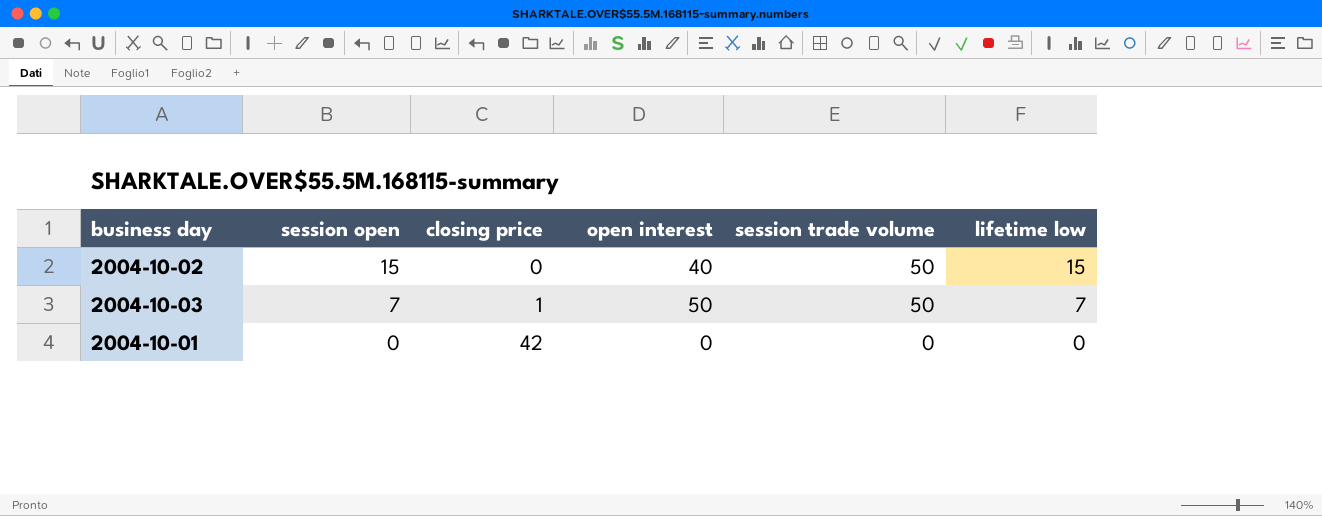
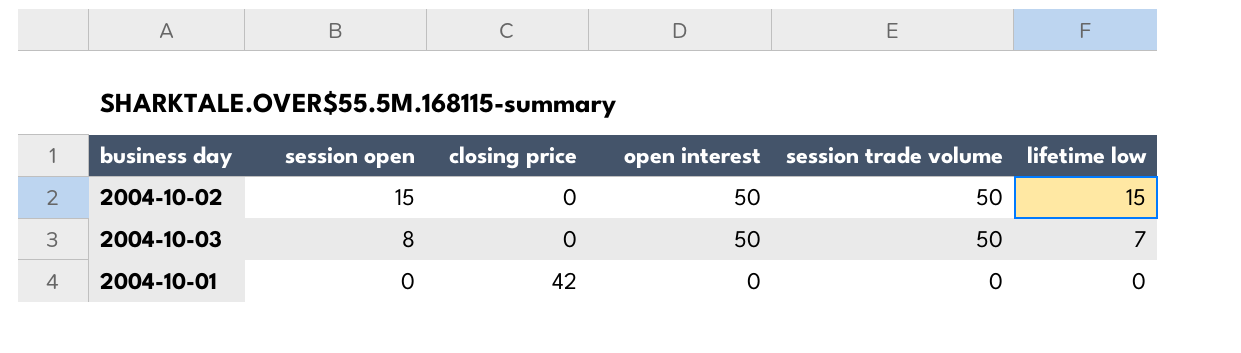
2004-10-02 | open interest: 40 -> 50
2004-10-03 | session open: 7 -> 8
2004-10-03 | closing price: 1 -> 0

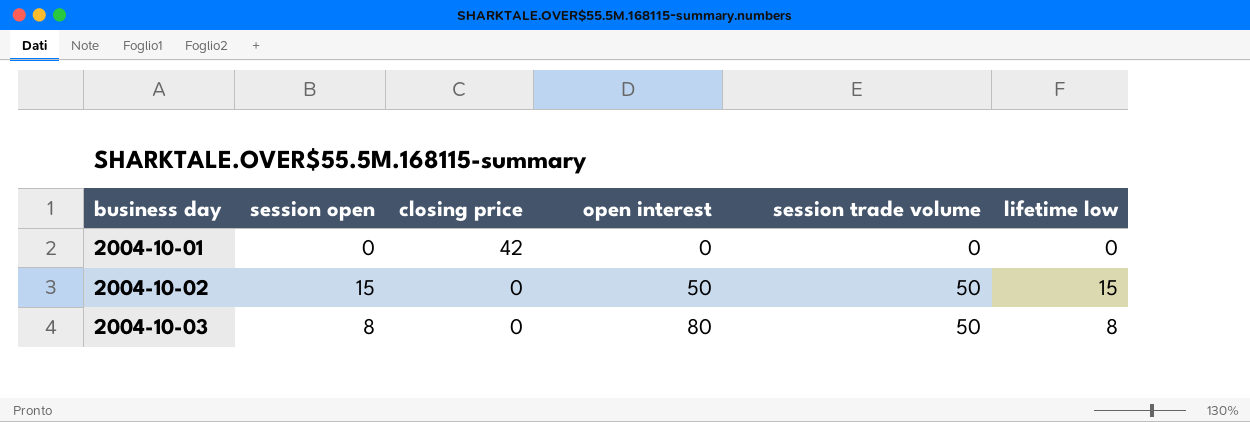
row order: session open descending -> business day ascending
2004-10-03 | open interest: 50 -> 80
2004-10-03 | lifetime low: 7 -> 8

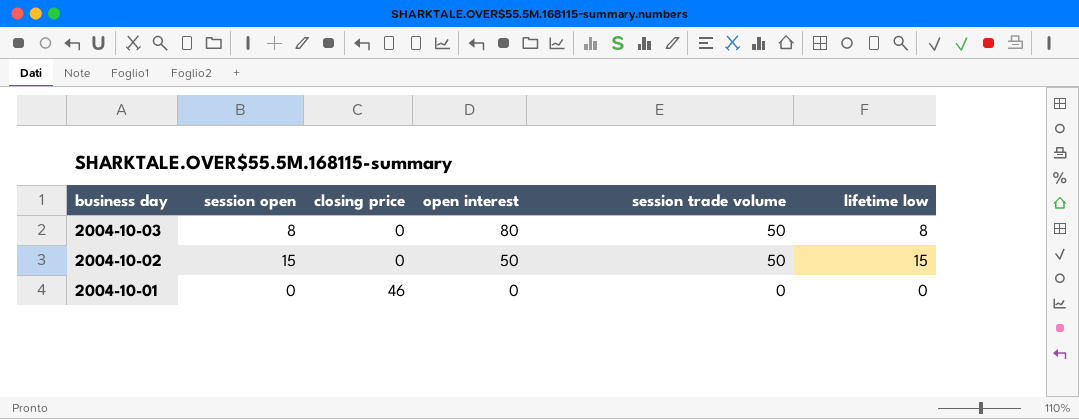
row order: business day ascending -> business day descending
2004-10-01 | closing price: 42 -> 46

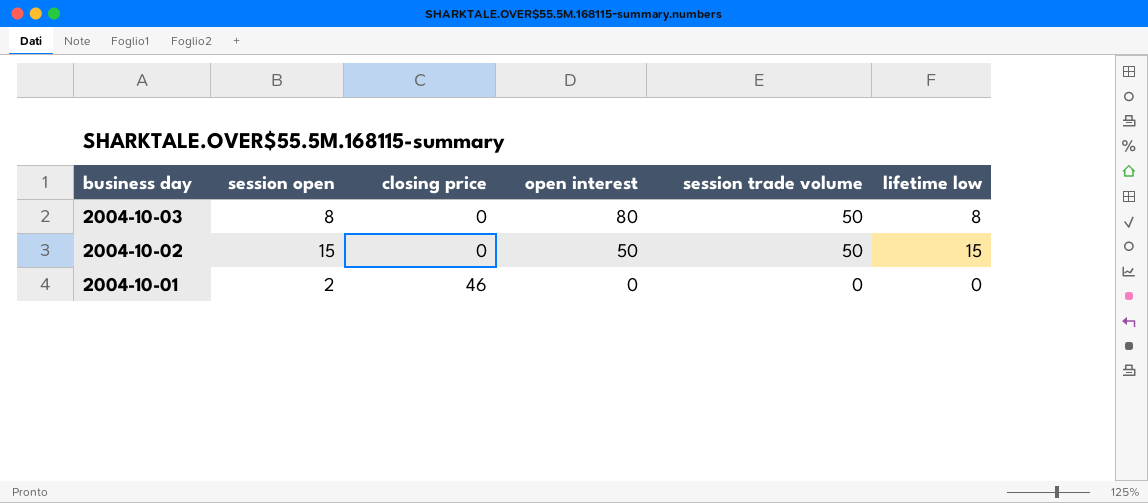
2004-10-01 | session open: 0 -> 2

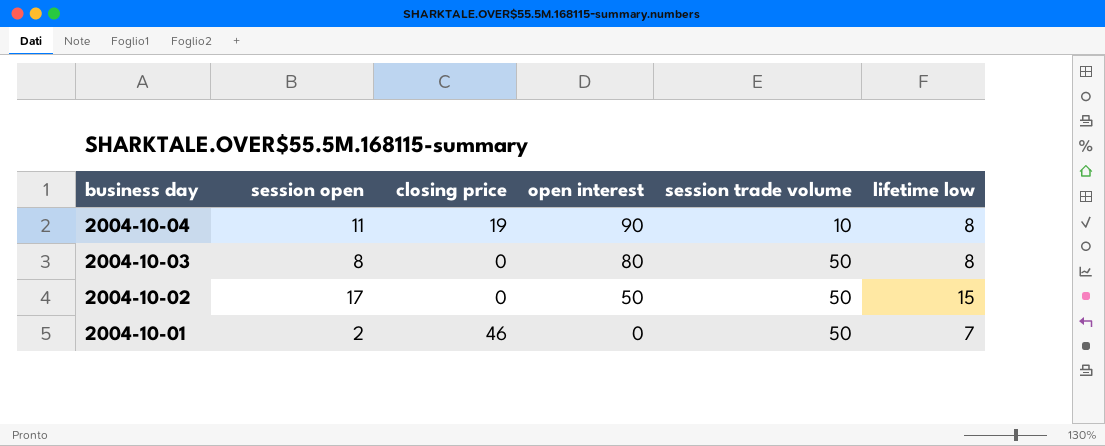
row 2004-10-04: none -> 11 | 19 | 90 | 10 | 8
2004-10-02 | session open: 15 -> 17
2004-10-01 | session trade volume: 0 -> 50
2004-10-01 | lifetime low: 0 -> 7

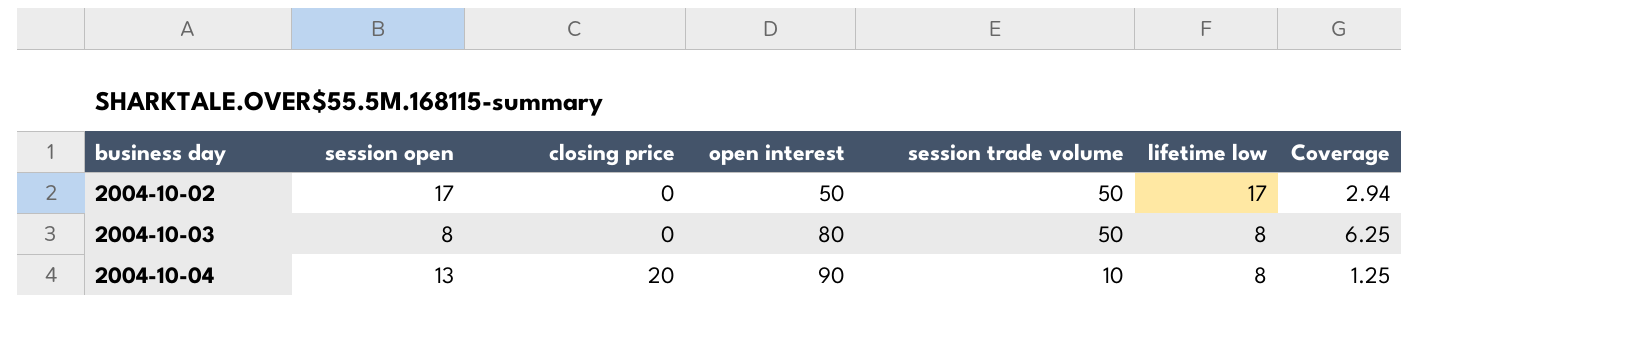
row order: business day descending -> business day ascending
column Coverage | formula: none -> [session trade volume] / [lifetime low]
row 2004-10-01: 2 | 46 | 0 | 50 | 7 -> none
2004-10-02 | lifetime low: 15 -> 17
2004-10-04 | session open: 11 -> 13
2004-10-04 | closing price: 19 -> 20

